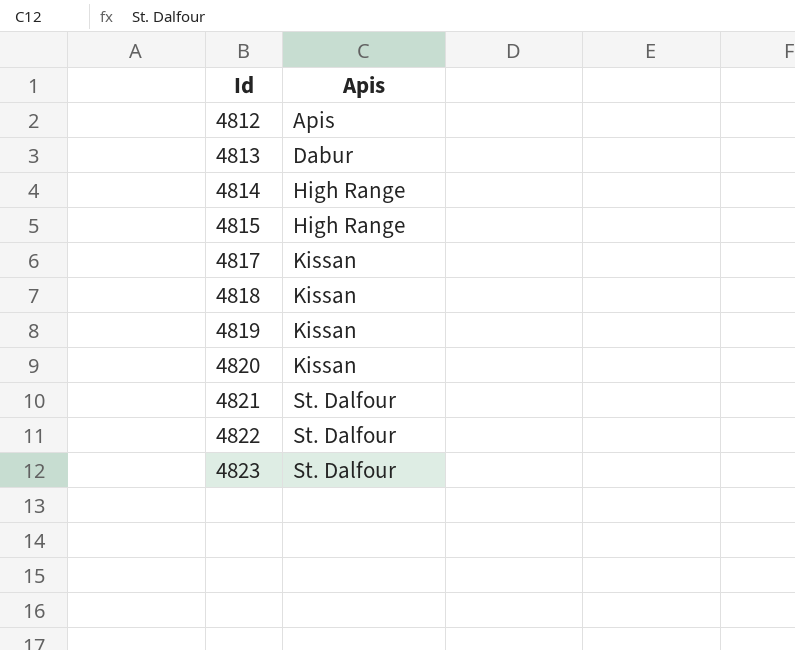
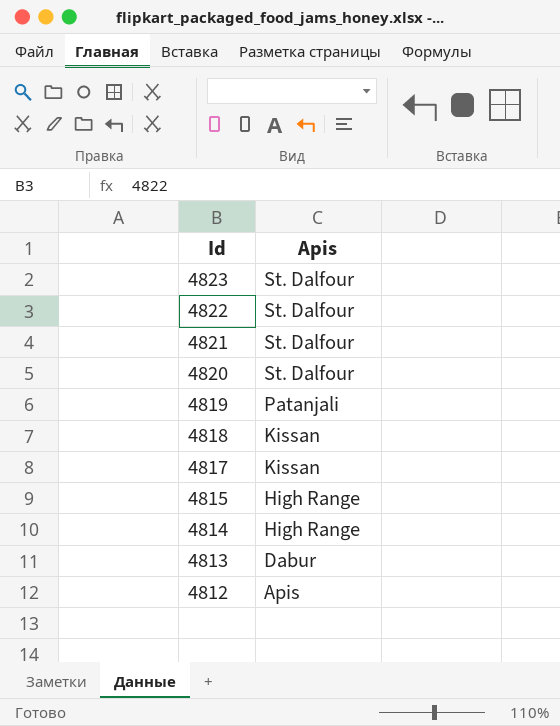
row order: Id ascending -> Id descending
4820 | Apis: Kissan -> St. Dalfour
4819 | Apis: Kissan -> Patanjali

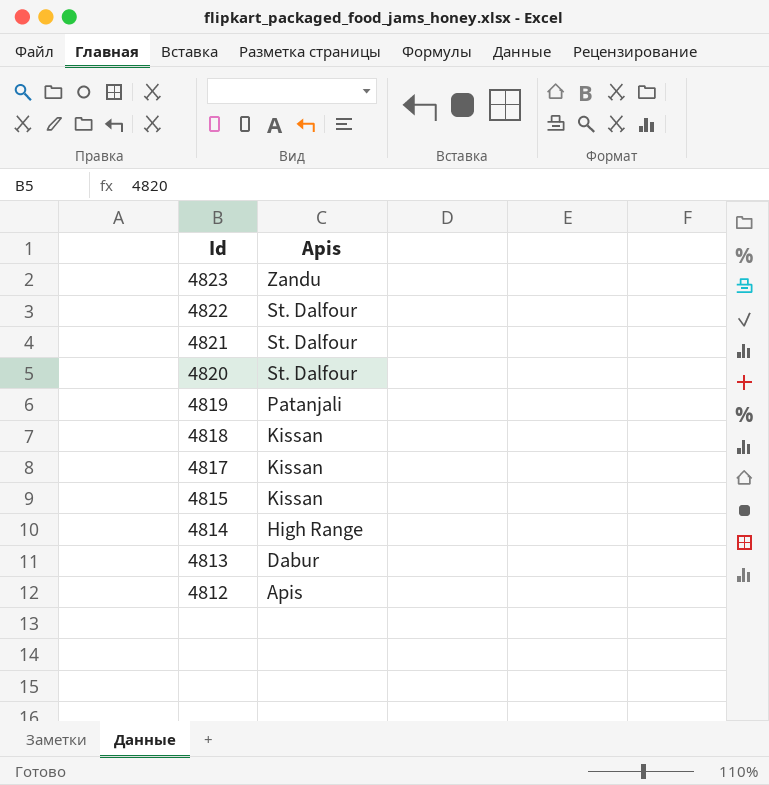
4823 | Apis: St. Dalfour -> Zandu
4815 | Apis: High Range -> Kissan

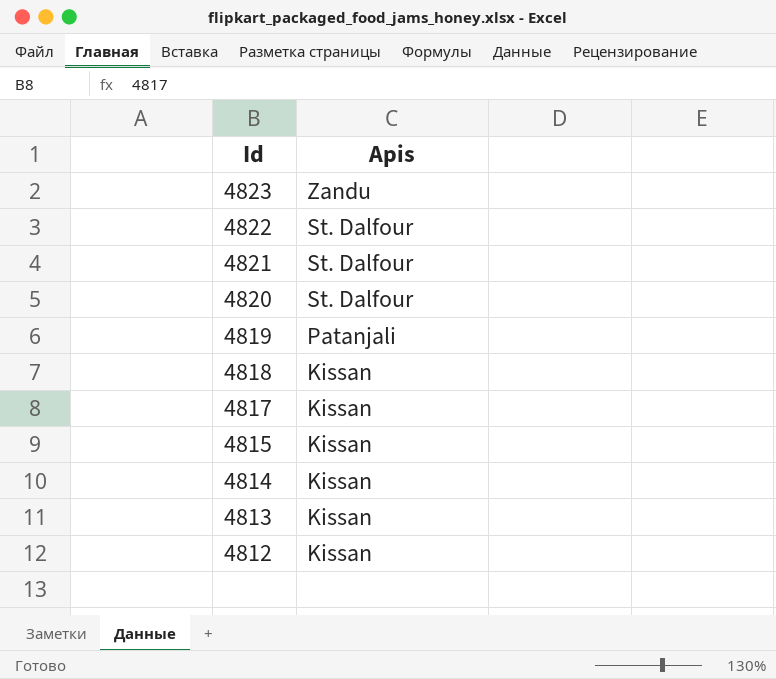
4814 | Apis: High Range -> Kissan
4813 | Apis: Dabur -> Kissan
4812 | Apis: Apis -> Kissan

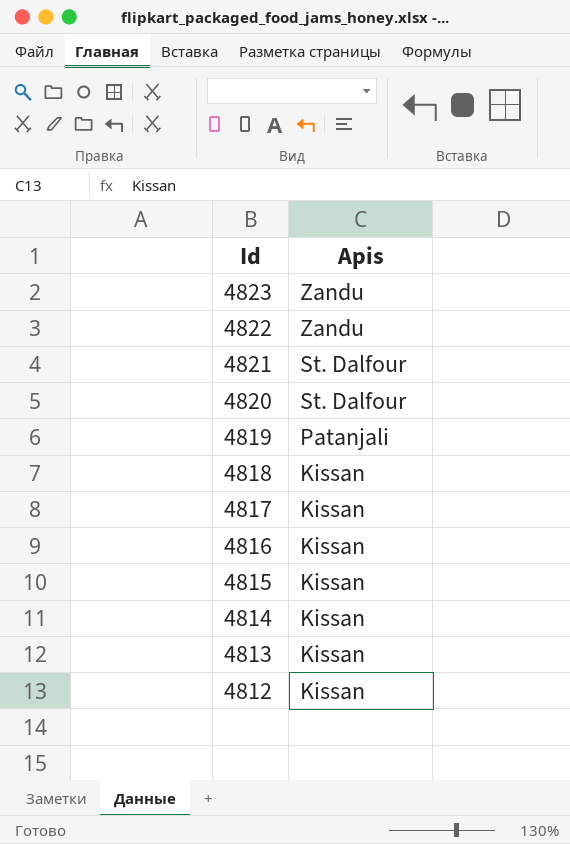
4822 | Apis: St. Dalfour -> Zandu
row 4816: none -> Kissan

